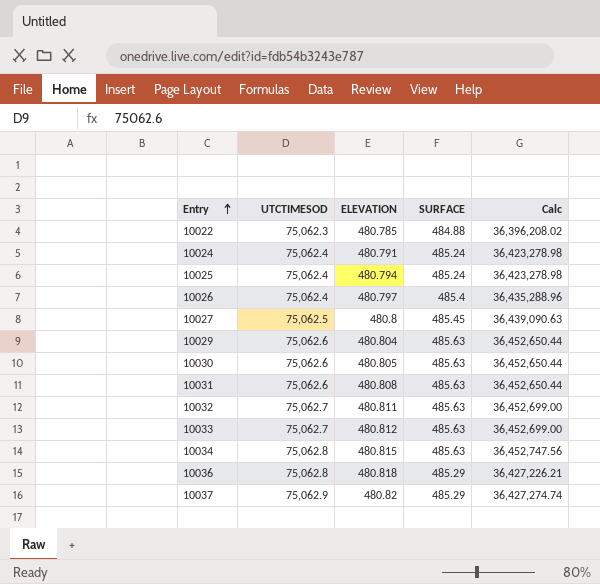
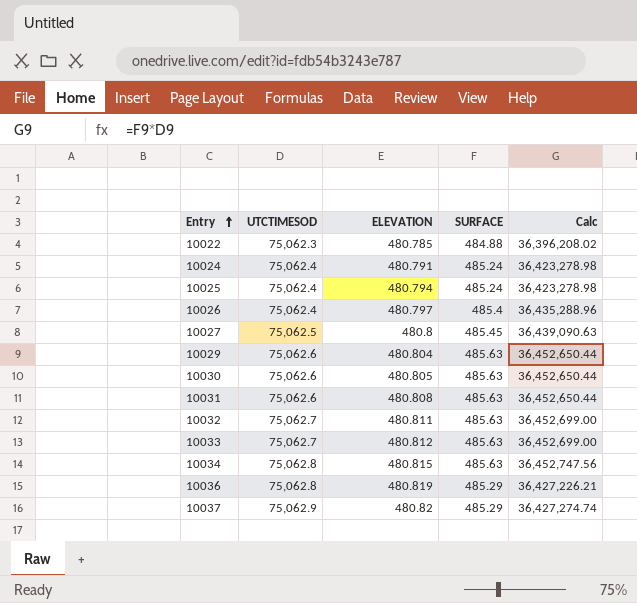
10036 | ELEVATION: 480.818 -> 480.819

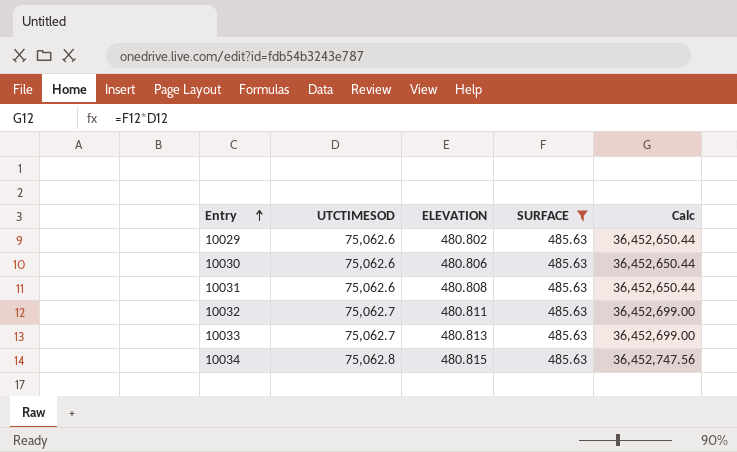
filter: none -> SURFACE = 485.63
10029 | ELEVATION: 480.804 -> 480.802
10030 | ELEVATION: 480.805 -> 480.806
10033 | ELEVATION: 480.812 -> 480.813

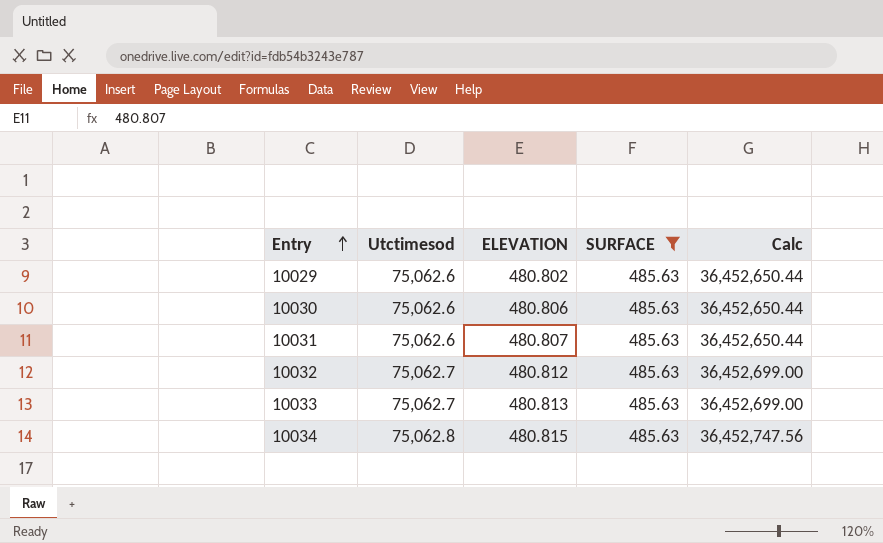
column name: UTCTIMESOD -> Utctimesod
10031 | ELEVATION: 480.808 -> 480.807
10032 | ELEVATION: 480.811 -> 480.812

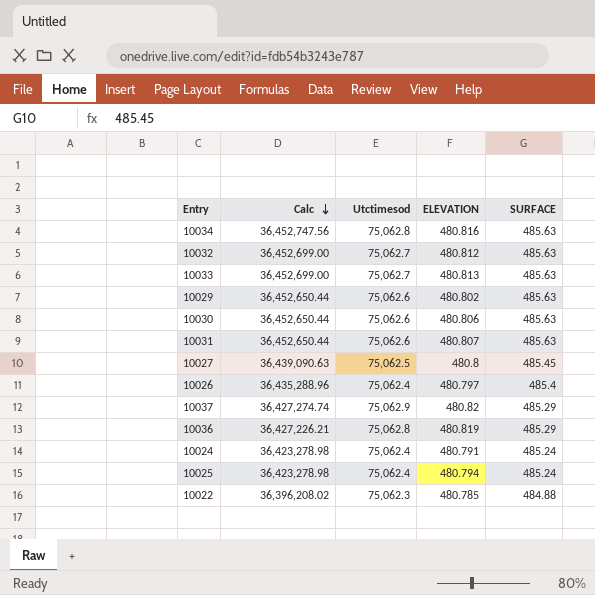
filter: SURFACE = 485.63 -> none
row order: Entry ascending -> Calc descending
column Calc | position: 5 -> 2
10034 | ELEVATION: 480.815 -> 480.816

